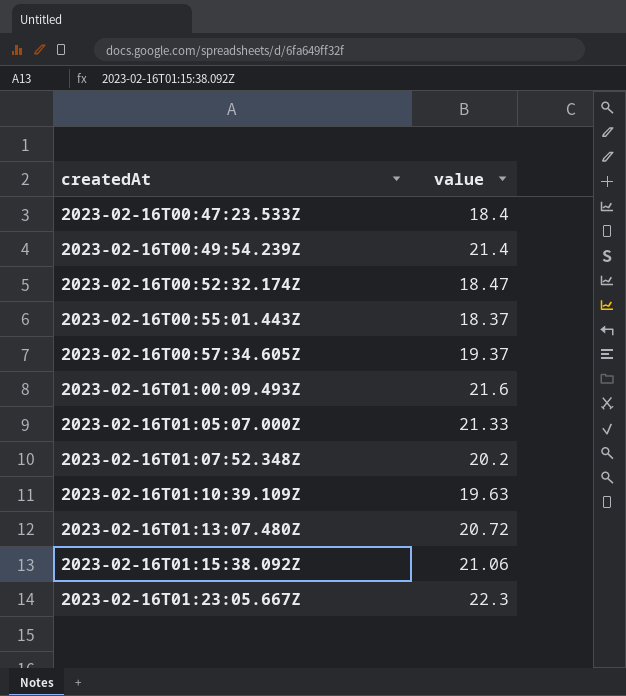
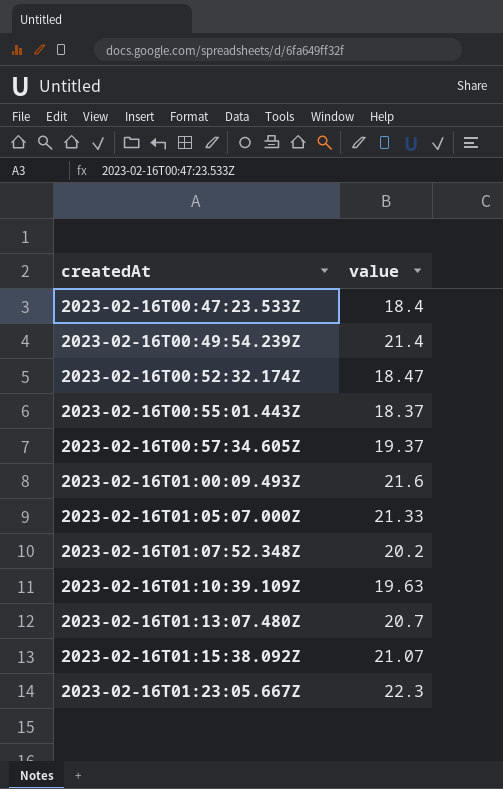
2023-02-16T01:13:07.480Z | value: 20.72 -> 20.7
2023-02-16T01:15:38.092Z | value: 21.06 -> 21.07

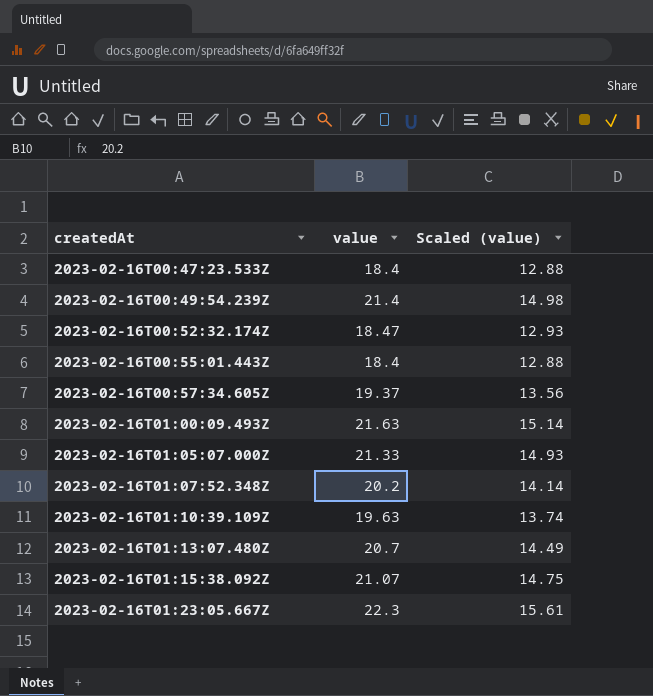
column Scaled (value) | formula: none -> [value] * 0.7
2023-02-16T00:55:01.443Z | value: 18.37 -> 18.4
2023-02-16T01:00:09.493Z | value: 21.6 -> 21.63

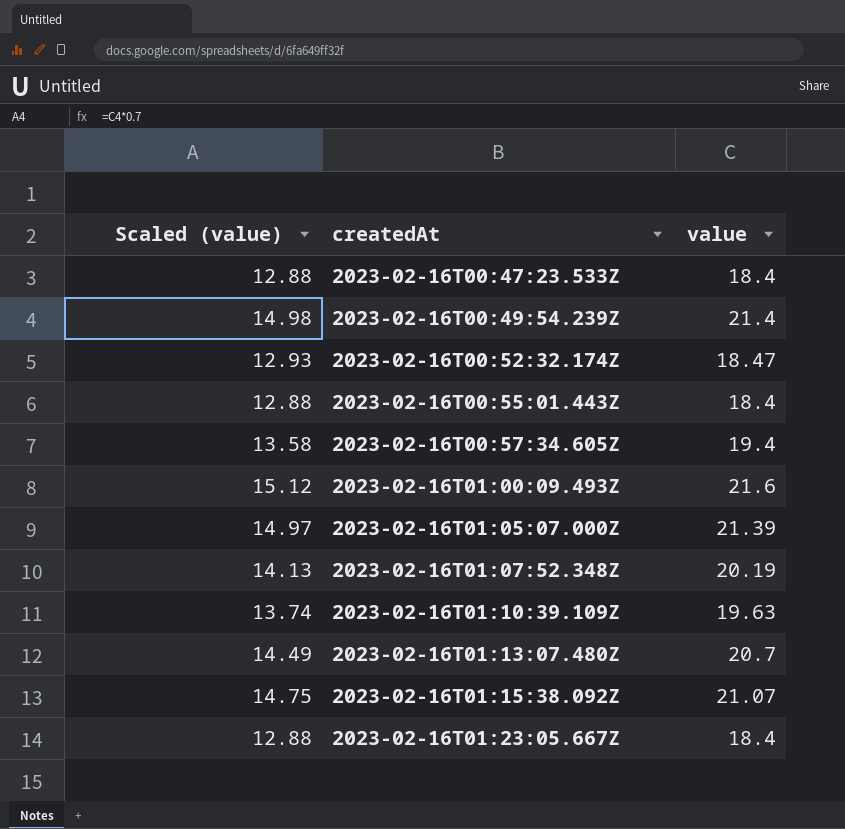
column Scaled (value) | position: 3 -> 1
2023-02-16T00:57:34.605Z | Scaled (value): 13.56 -> 13.58
2023-02-16T00:57:34.605Z | value: 19.37 -> 19.4
2023-02-16T01:00:09.493Z | Scaled (value): 15.14 -> 15.12
2023-02-16T01:00:09.493Z | value: 21.63 -> 21.6
2023-02-16T01:05:07.000Z | Scaled (value): 14.93 -> 14.97
2023-02-16T01:05:07.000Z | value: 21.33 -> 21.39
2023-02-16T01:07:52.348Z | Scaled (value): 14.14 -> 14.13
2023-02-16T01:07:52.348Z | value: 20.2 -> 20.19
2023-02-16T01:23:05.667Z | Scaled (value): 15.61 -> 12.88
2023-02-16T01:23:05.667Z | value: 22.3 -> 18.4

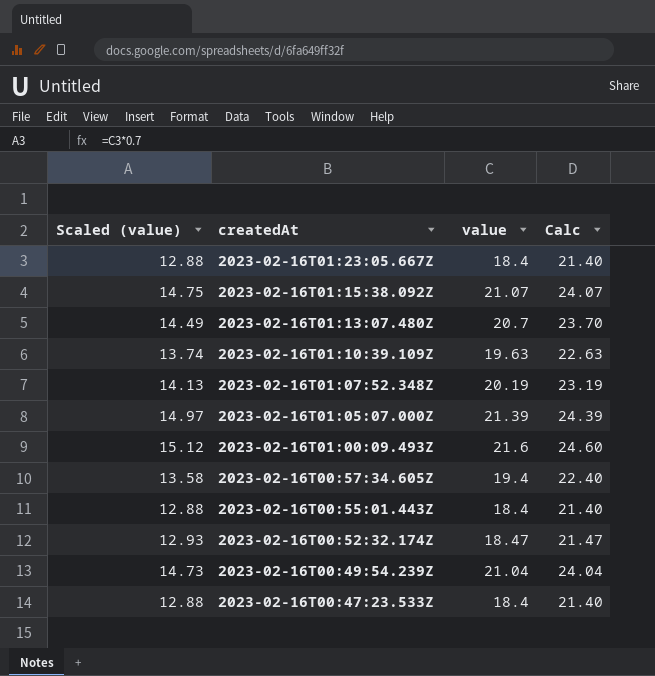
row order: createdAt ascending -> createdAt descending
column Calc | formula: none -> [value] + 3
2023-02-16T00:49:54.239Z | Scaled (value): 14.98 -> 14.73
2023-02-16T00:49:54.239Z | value: 21.4 -> 21.04

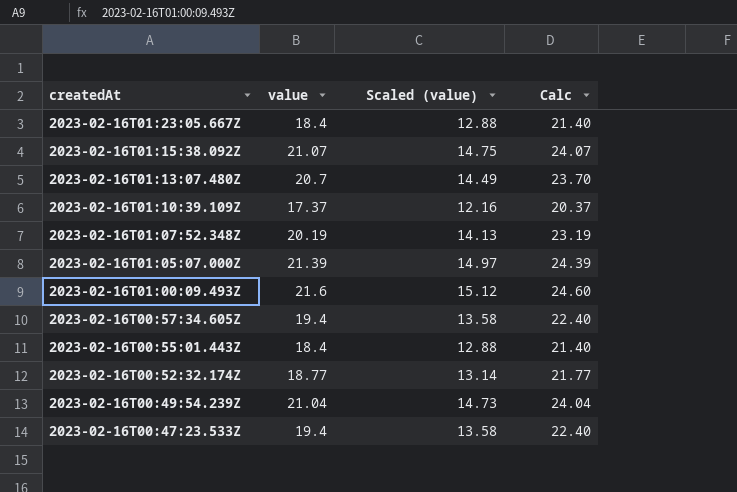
column Scaled (value) | position: 1 -> 3
2023-02-16T01:10:39.109Z | value: 19.63 -> 17.37
2023-02-16T01:10:39.109Z | Scaled (value): 13.74 -> 12.16
2023-02-16T01:10:39.109Z | Calc: 22.63 -> 20.37
2023-02-16T00:52:32.174Z | value: 18.47 -> 18.77
2023-02-16T00:52:32.174Z | Scaled (value): 12.93 -> 13.14
2023-02-16T00:52:32.174Z | Calc: 21.47 -> 21.77
2023-02-16T00:47:23.533Z | value: 18.4 -> 19.4
2023-02-16T00:47:23.533Z | Scaled (value): 12.88 -> 13.58
2023-02-16T00:47:23.533Z | Calc: 21.40 -> 22.40

